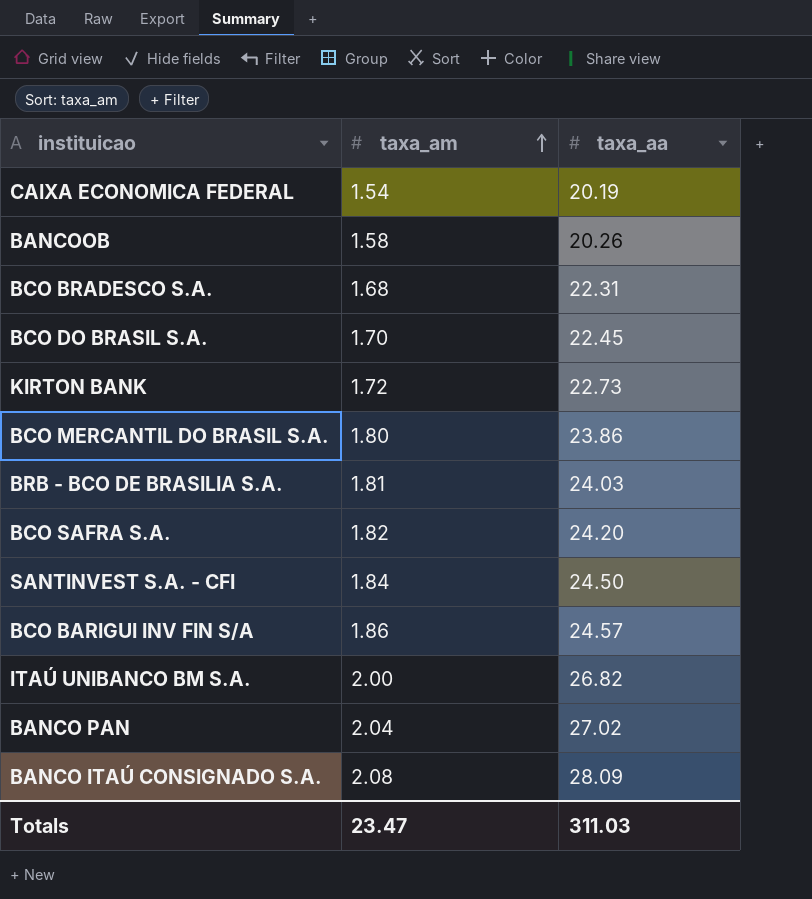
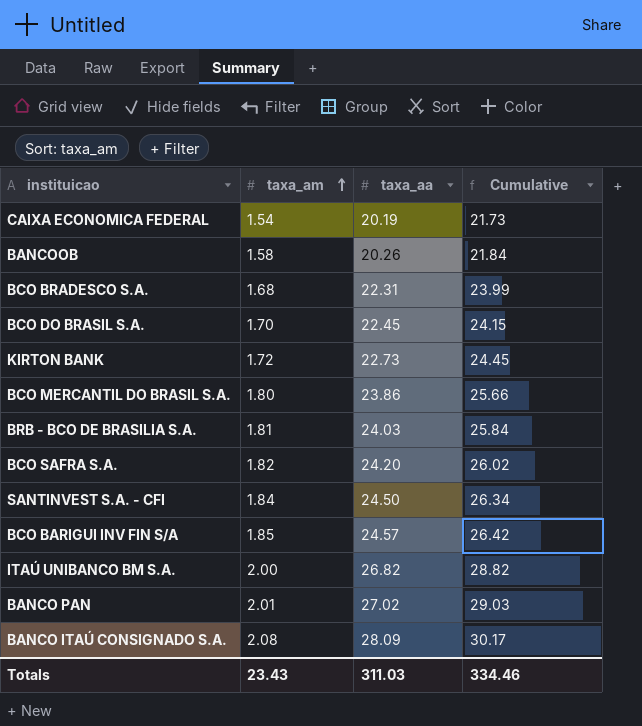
column Cumulative | formula: none -> [taxa_am] + [taxa_aa]
BCO BARIGUI INV FIN S/A | taxa_am: 1.86 -> 1.85
BANCO PAN | taxa_am: 2.04 -> 2.01
Totals | taxa_am: 23.47 -> 23.43

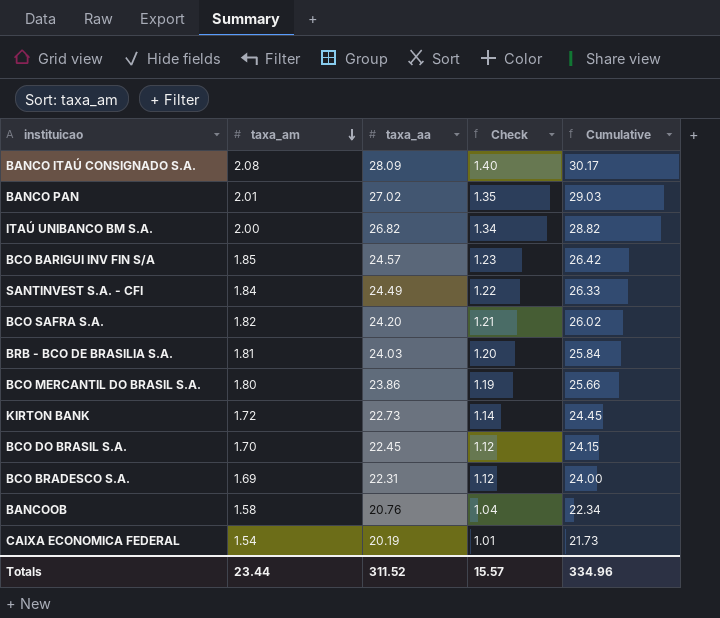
row order: taxa_am ascending -> taxa_am descending
column Check | formula: none -> [taxa_aa] * 0.05
SANTINVEST S.A. - CFI | taxa_aa: 24.50 -> 24.49
SANTINVEST S.A. - CFI | Cumulative: 26.34 -> 26.33
BCO BRADESCO S.A. | taxa_am: 1.68 -> 1.69
BCO BRADESCO S.A. | Cumulative: 23.99 -> 24.00
BANCOOB | taxa_aa: 20.26 -> 20.76
BANCOOB | Cumulative: 21.84 -> 22.34
Totals | taxa_am: 23.43 -> 23.44
Totals | taxa_aa: 311.03 -> 311.52
Totals | Cumulative: 334.46 -> 334.96

